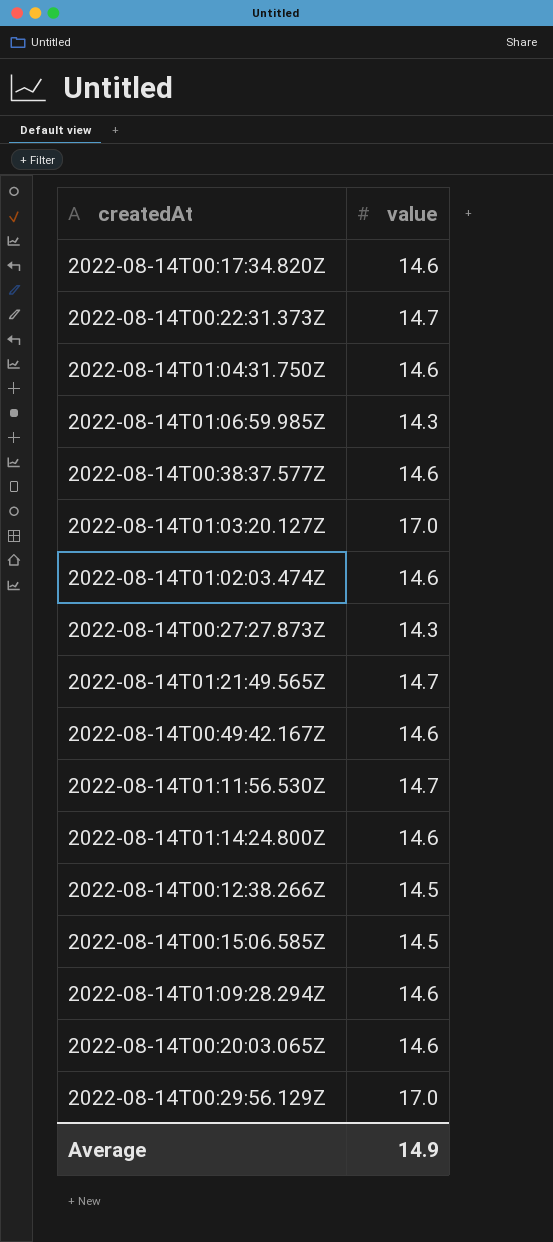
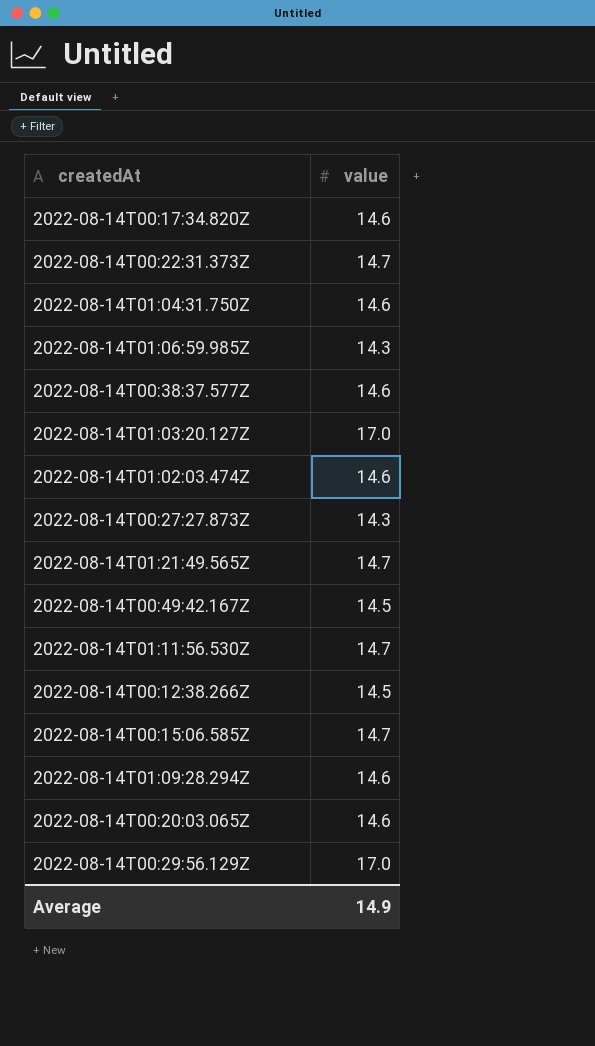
row 2022-08-14T01:14:24.800Z: 14.6 -> none
2022-08-14T00:49:42.167Z | value: 14.6 -> 14.5
2022-08-14T00:15:06.585Z | value: 14.5 -> 14.7

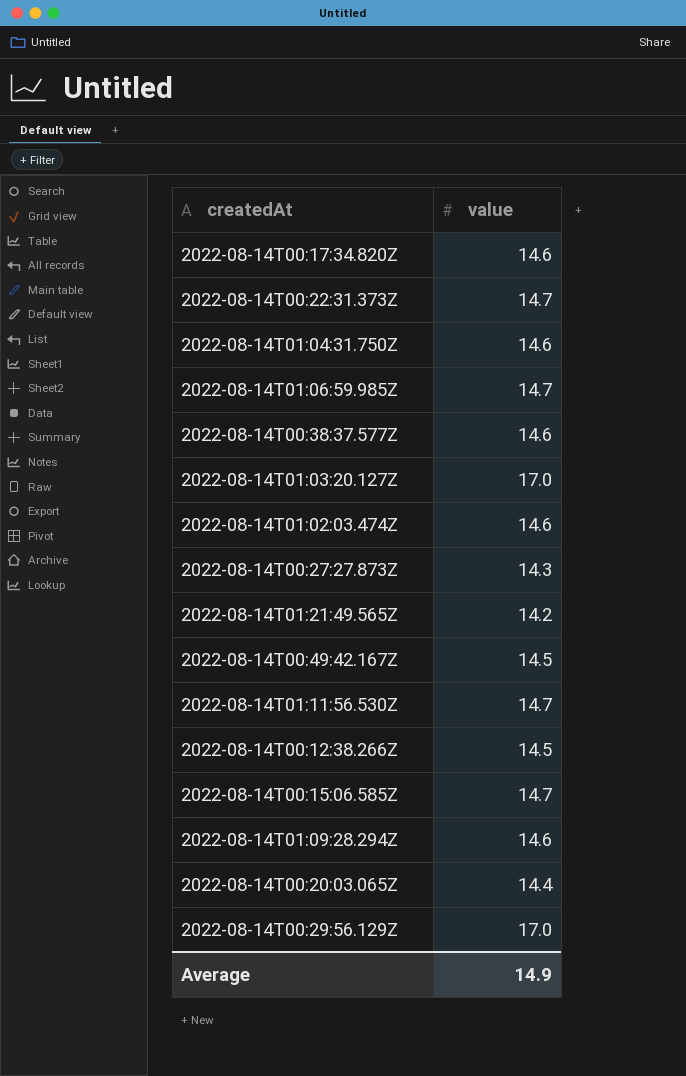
2022-08-14T01:06:59.985Z | value: 14.3 -> 14.7
2022-08-14T01:21:49.565Z | value: 14.7 -> 14.2
2022-08-14T00:20:03.065Z | value: 14.6 -> 14.4

